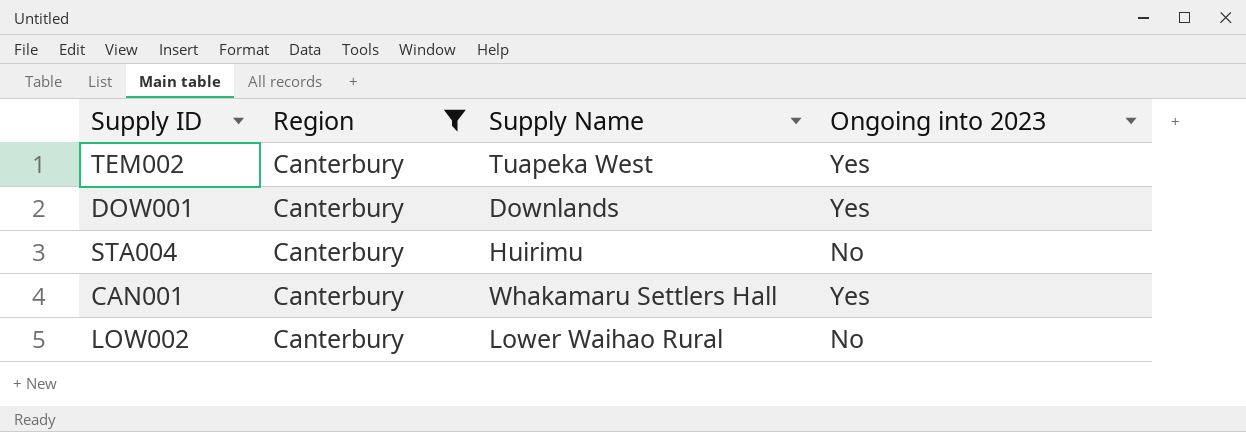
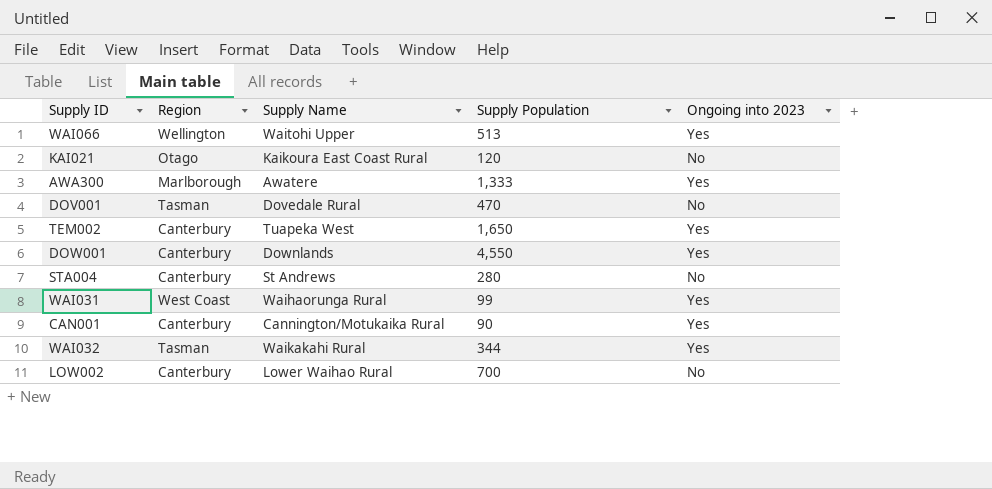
filter: Region = Canterbury -> none
column Supply Population | position: none -> 4
STA004 | Supply Name: Huirimu -> St Andrews
CAN001 | Supply Name: Whakamaru Settlers Hall -> Cannington/Motukaika Rural

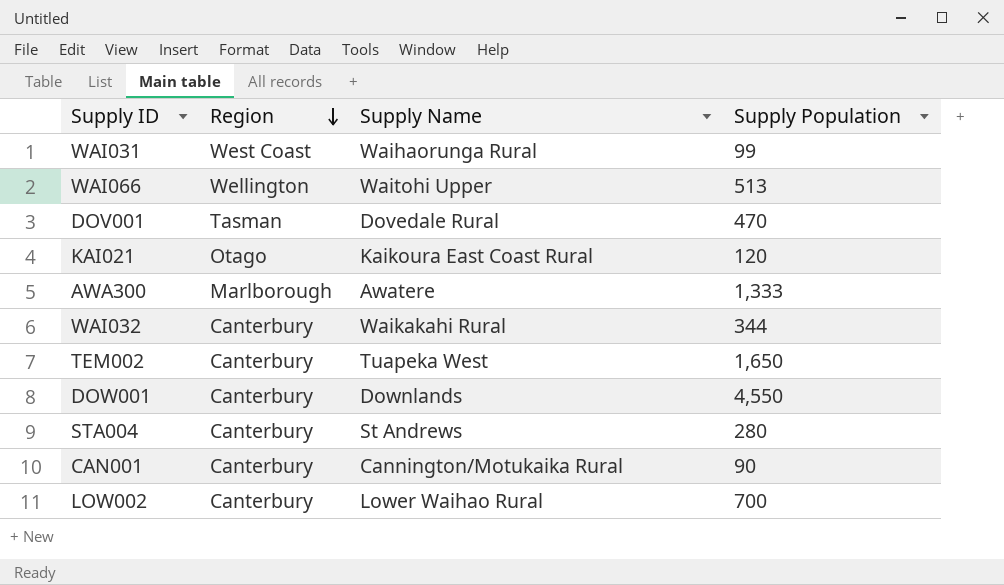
row order: none -> Region descending
column Ongoing into 2023 | position: 5 -> none
WAI032 | Region: Tasman -> Canterbury

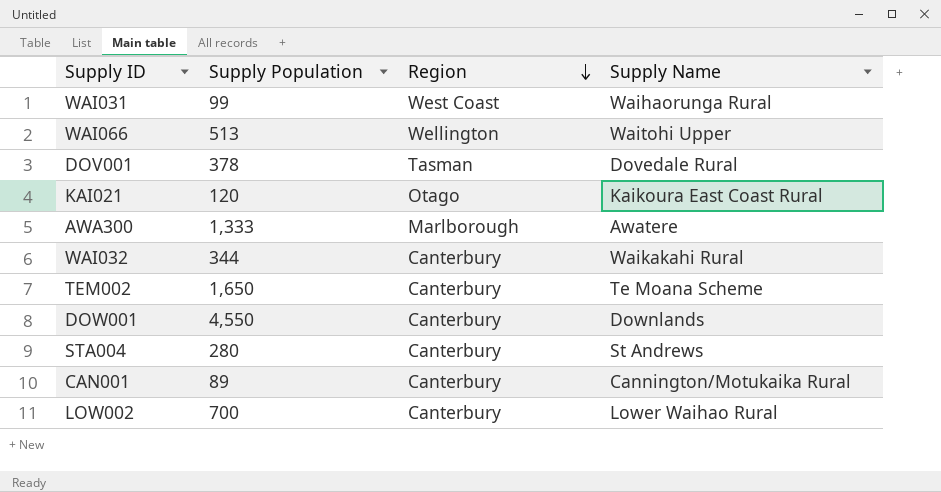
column Supply Population | position: 4 -> 2
DOV001 | Supply Population: 470 -> 378
TEM002 | Supply Name: Tuapeka West -> Te Moana Scheme
CAN001 | Supply Population: 90 -> 89

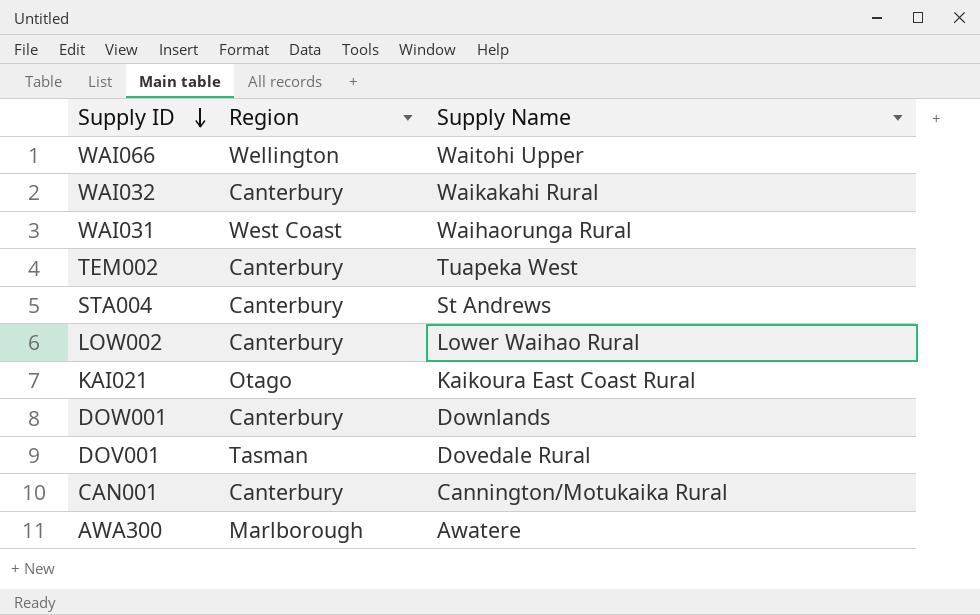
row order: Region descending -> Supply ID descending
column Supply Population | position: 2 -> none
TEM002 | Supply Name: Te Moana Scheme -> Tuapeka West

